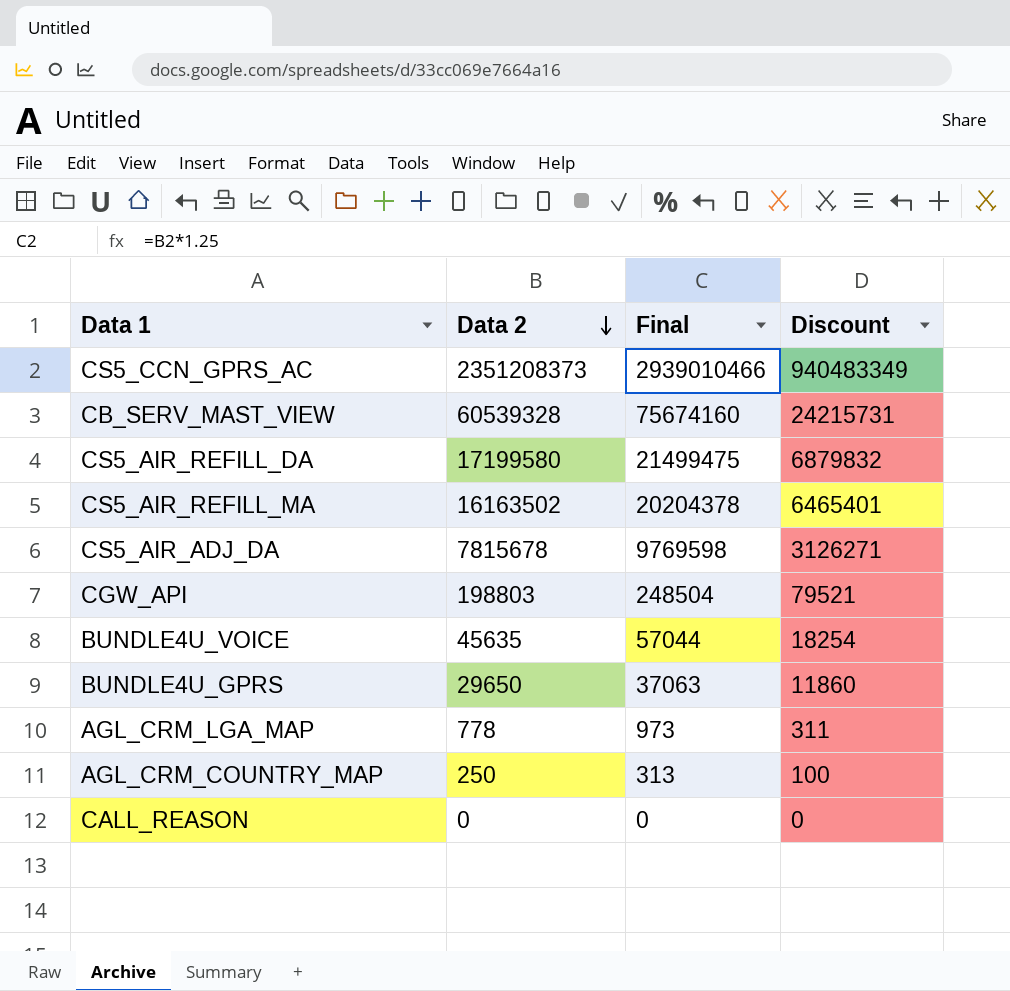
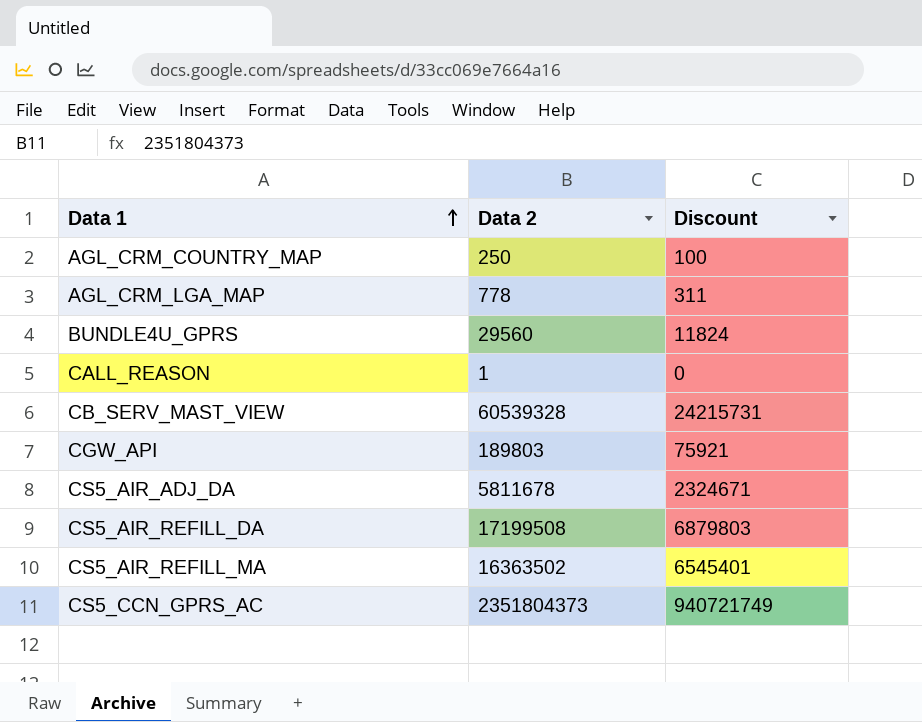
row order: Data 2 descending -> Data 1 ascending
column Final | formula: [Data 2] * 1.25 -> none
row BUNDLE4U_VOICE: 45635 | 57044 | 18254 -> none
BUNDLE4U_GPRS | Data 2: 29650 -> 29560
BUNDLE4U_GPRS | Discount: 11860 -> 11824
CALL_REASON | Data 2: 0 -> 1
CGW_API | Data 2: 198803 -> 189803
CGW_API | Discount: 79521 -> 75921
CS5_AIR_ADJ_DA | Data 2: 7815678 -> 5811678
CS5_AIR_ADJ_DA | Discount: 3126271 -> 2324671
CS5_AIR_REFILL_DA | Data 2: 17199580 -> 17199508
CS5_AIR_REFILL_DA | Discount: 6879832 -> 6879803
CS5_AIR_REFILL_MA | Data 2: 16163502 -> 16363502
CS5_AIR_REFILL_MA | Discount: 6465401 -> 6545401
CS5_CCN_GPRS_AC | Data 2: 2351208373 -> 2351804373
CS5_CCN_GPRS_AC | Discount: 940483349 -> 940721749

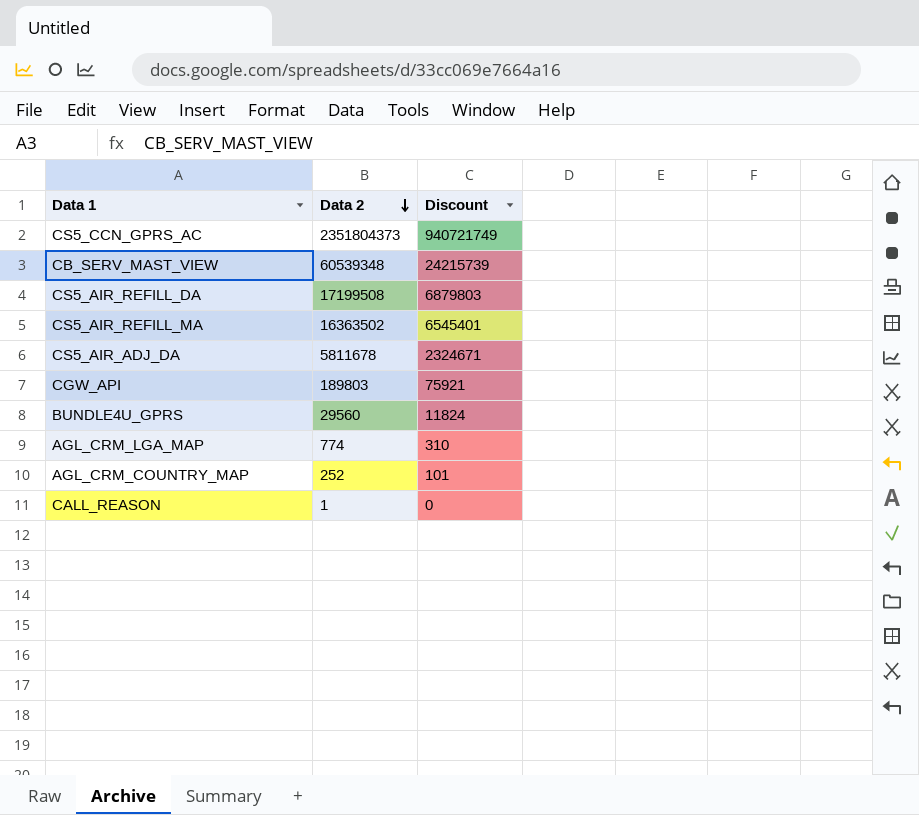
row order: Data 1 ascending -> Data 2 descending
CB_SERV_MAST_VIEW | Data 2: 60539328 -> 60539348
CB_SERV_MAST_VIEW | Discount: 24215731 -> 24215739
AGL_CRM_LGA_MAP | Data 2: 778 -> 774
AGL_CRM_LGA_MAP | Discount: 311 -> 310
AGL_CRM_COUNTRY_MAP | Data 2: 250 -> 252
AGL_CRM_COUNTRY_MAP | Discount: 100 -> 101

